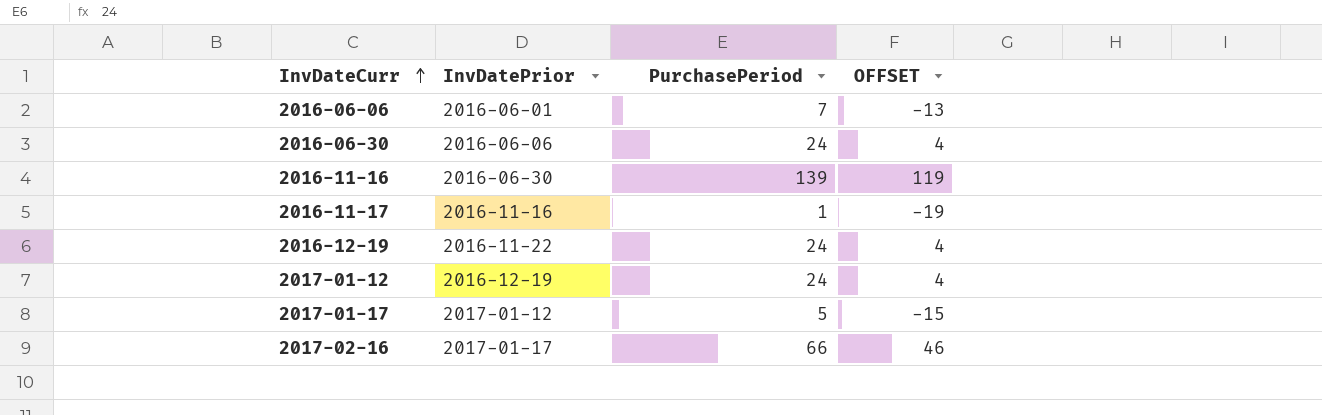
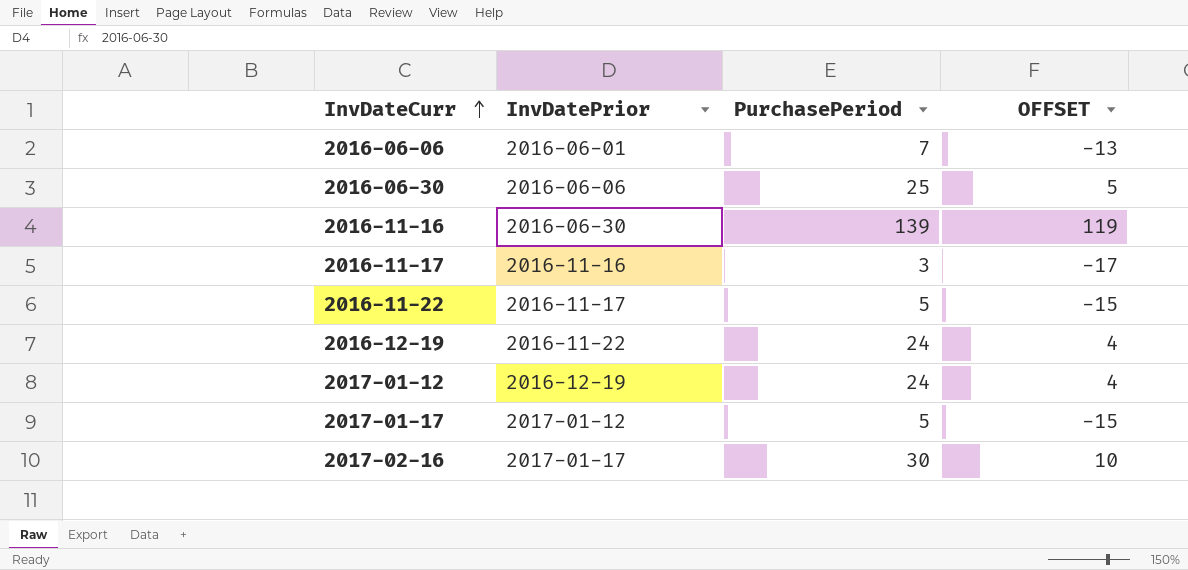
2016-06-30 | PurchasePeriod: 24 -> 25
2016-06-30 | OFFSET: 4 -> 5
2016-11-17 | PurchasePeriod: 1 -> 3
2016-11-17 | OFFSET: -19 -> -17
row 2016-11-22: none -> 2016-11-17 | 5 | -15
2017-02-16 | PurchasePeriod: 66 -> 30
2017-02-16 | OFFSET: 46 -> 10

